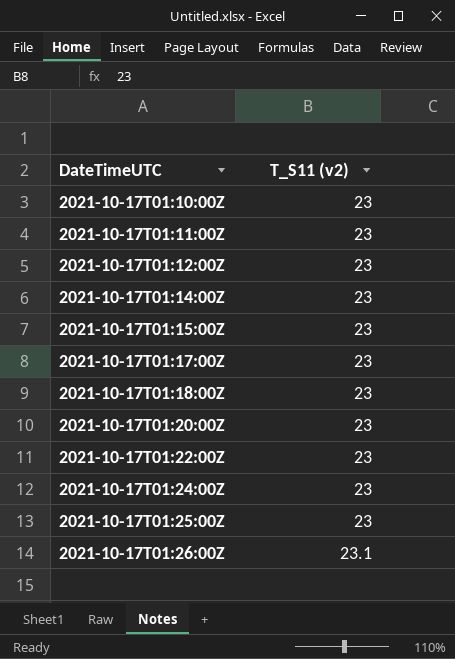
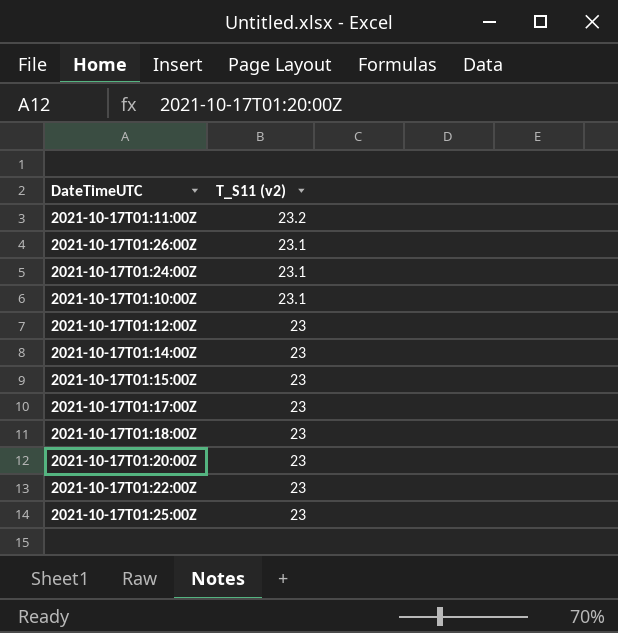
row order: DateTimeUTC ascending -> T_S11 (v2) descending
2021-10-17T01:11:00Z | T_S11 (v2): 23 -> 23.2
2021-10-17T01:24:00Z | T_S11 (v2): 23 -> 23.1
2021-10-17T01:10:00Z | T_S11 (v2): 23 -> 23.1

